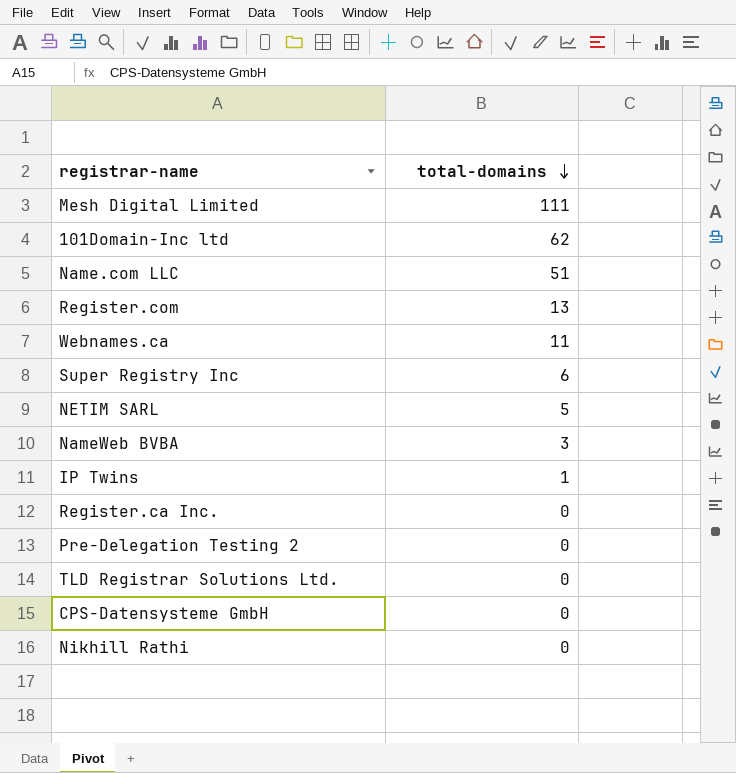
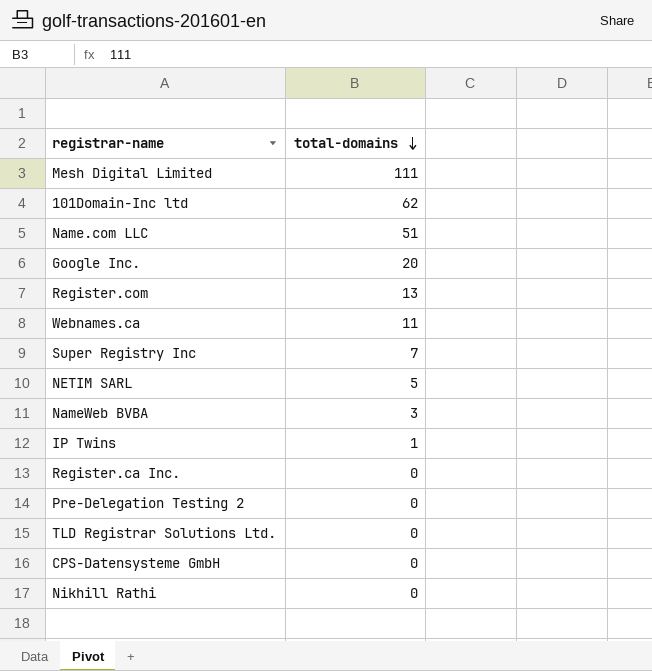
row Google Inc.: none -> 20
Super Registry Inc | total-domains: 6 -> 7

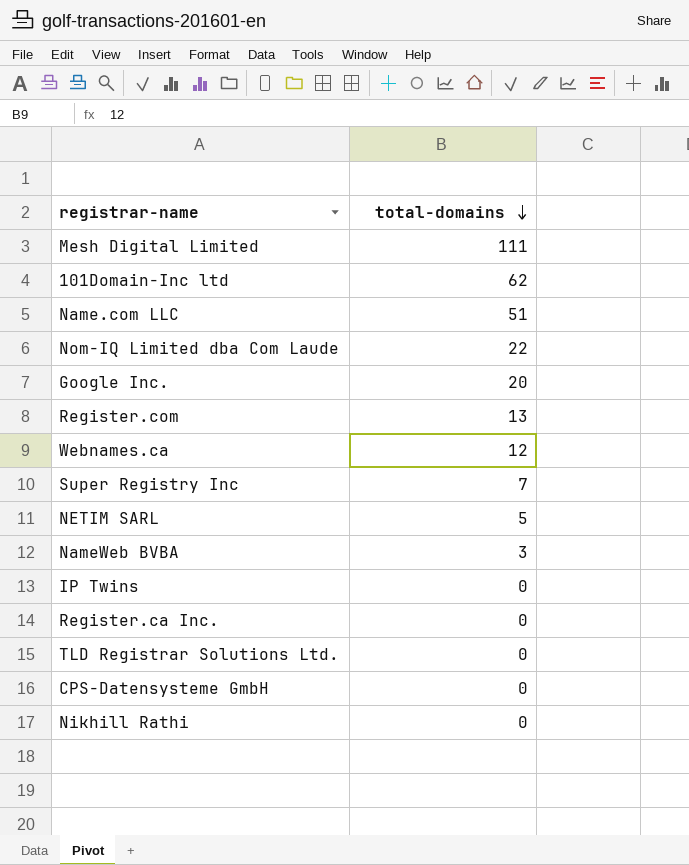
row Pre-Delegation Testing 2: 0 -> none
row Nom-IQ Limited dba Com Laude: none -> 22
Webnames.ca | total-domains: 11 -> 12
IP Twins | total-domains: 1 -> 0

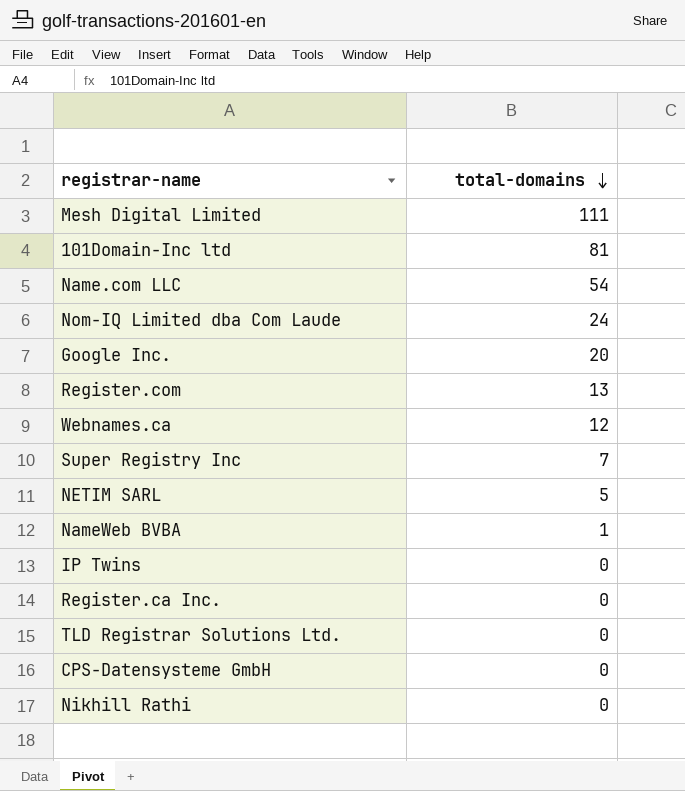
101Domain-Inc ltd | total-domains: 62 -> 81
Name.com LLC | total-domains: 51 -> 54
Nom-IQ Limited dba Com Laude | total-domains: 22 -> 24
NameWeb BVBA | total-domains: 3 -> 1

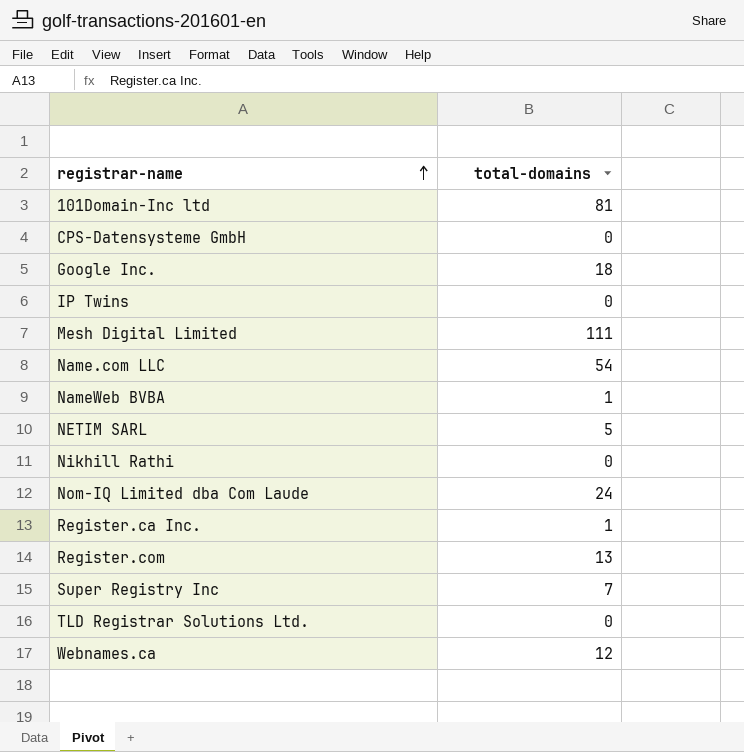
row order: total-domains descending -> registrar-name ascending
Google Inc. | total-domains: 20 -> 18
Register.ca Inc. | total-domains: 0 -> 1

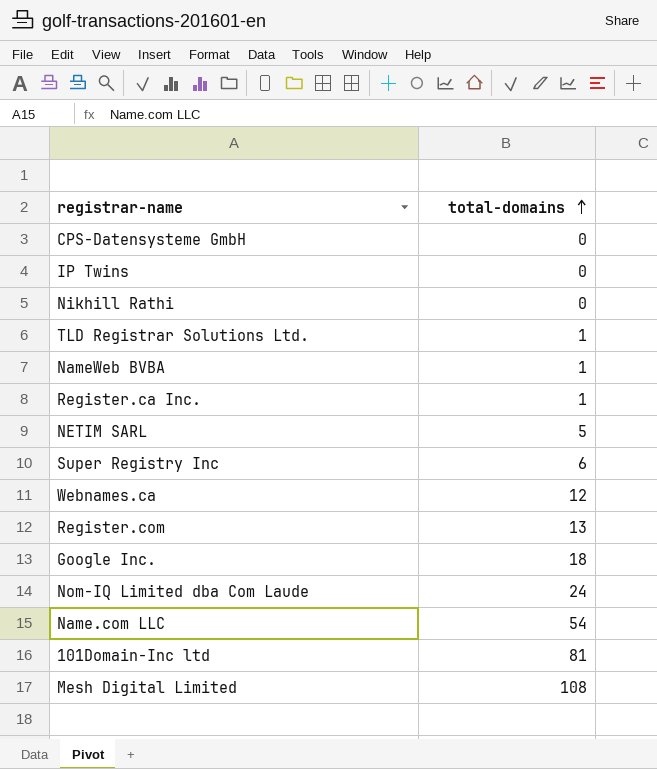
row order: registrar-name ascending -> total-domains ascending
TLD Registrar Solutions Ltd. | total-domains: 0 -> 1
Super Registry Inc | total-domains: 7 -> 6
Mesh Digital Limited | total-domains: 111 -> 108

